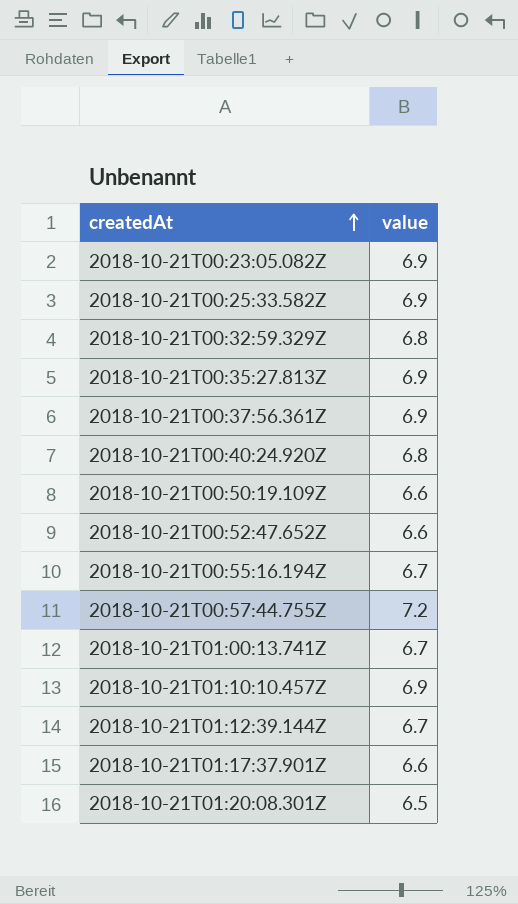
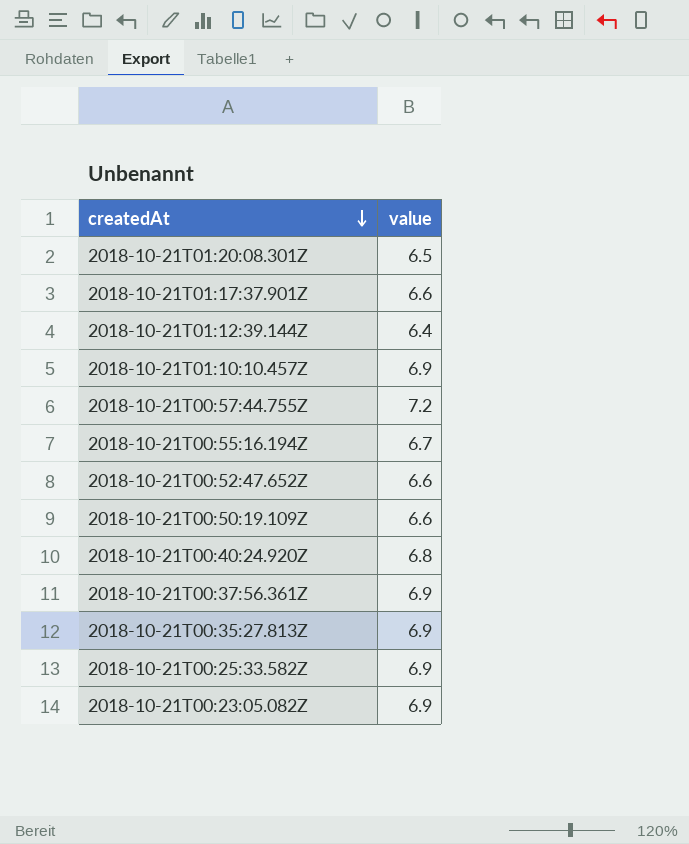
row order: createdAt ascending -> createdAt descending
row 2018-10-21T00:32:59.329Z: 6.8 -> none
row 2018-10-21T01:00:13.741Z: 6.7 -> none
2018-10-21T01:12:39.144Z | value: 6.7 -> 6.4

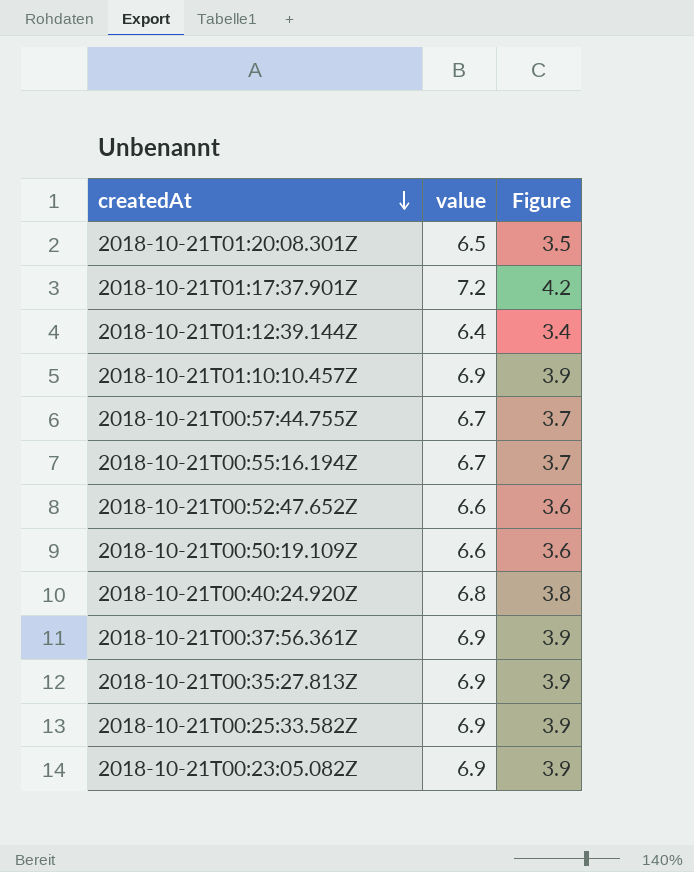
column Figure | formula: none -> [value] - 3
2018-10-21T01:17:37.901Z | value: 6.6 -> 7.2
2018-10-21T00:57:44.755Z | value: 7.2 -> 6.7

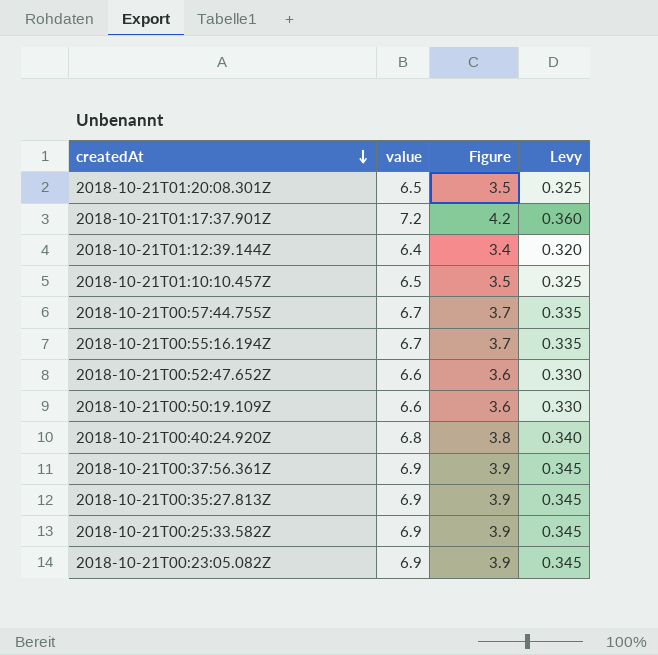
column Levy | formula: none -> [value] * 0.05
2018-10-21T01:10:10.457Z | value: 6.9 -> 6.5
2018-10-21T01:10:10.457Z | Figure: 3.9 -> 3.5

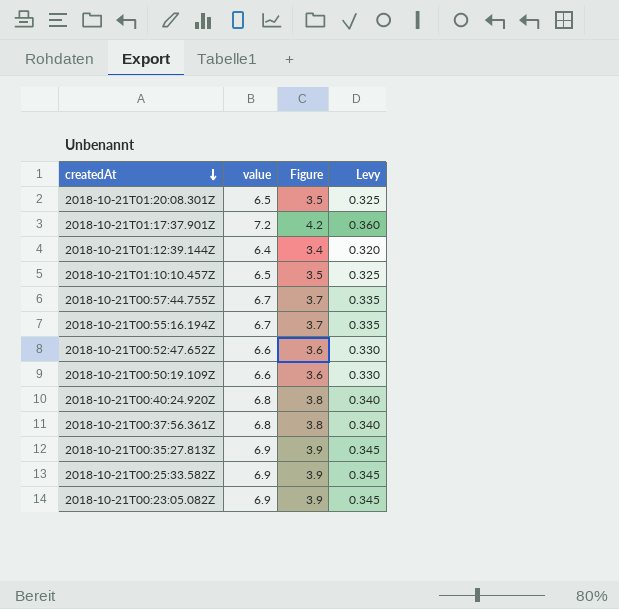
2018-10-21T00:37:56.361Z | value: 6.9 -> 6.8
2018-10-21T00:37:56.361Z | Figure: 3.9 -> 3.8
2018-10-21T00:37:56.361Z | Levy: 0.345 -> 0.340

